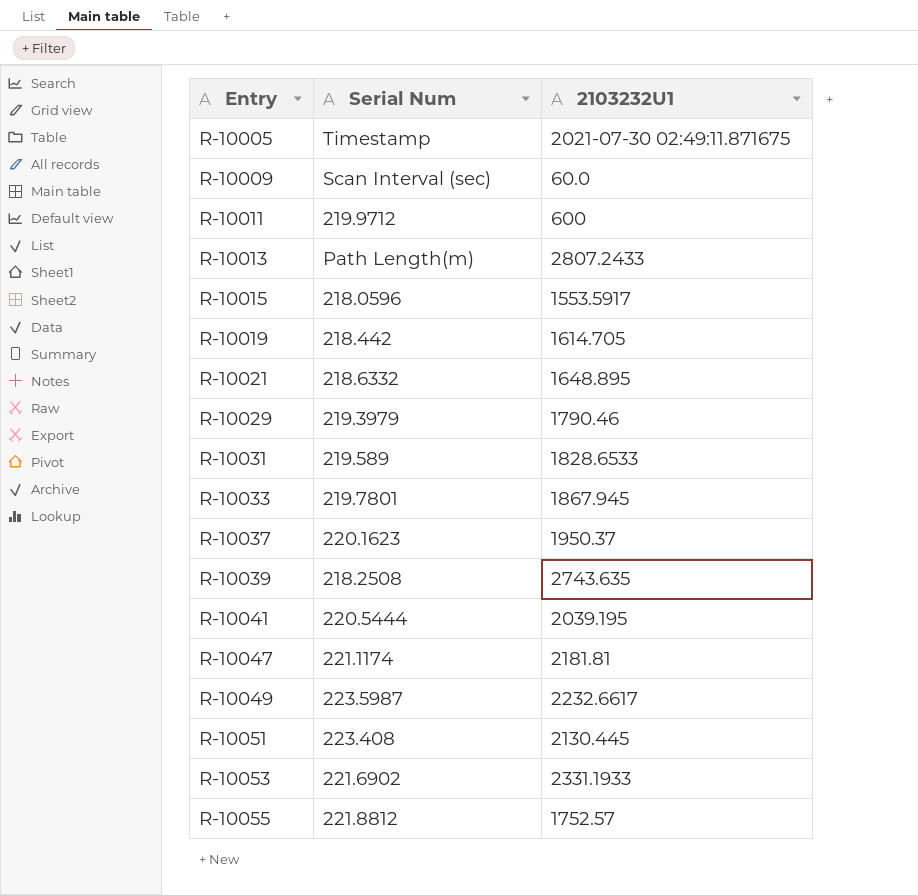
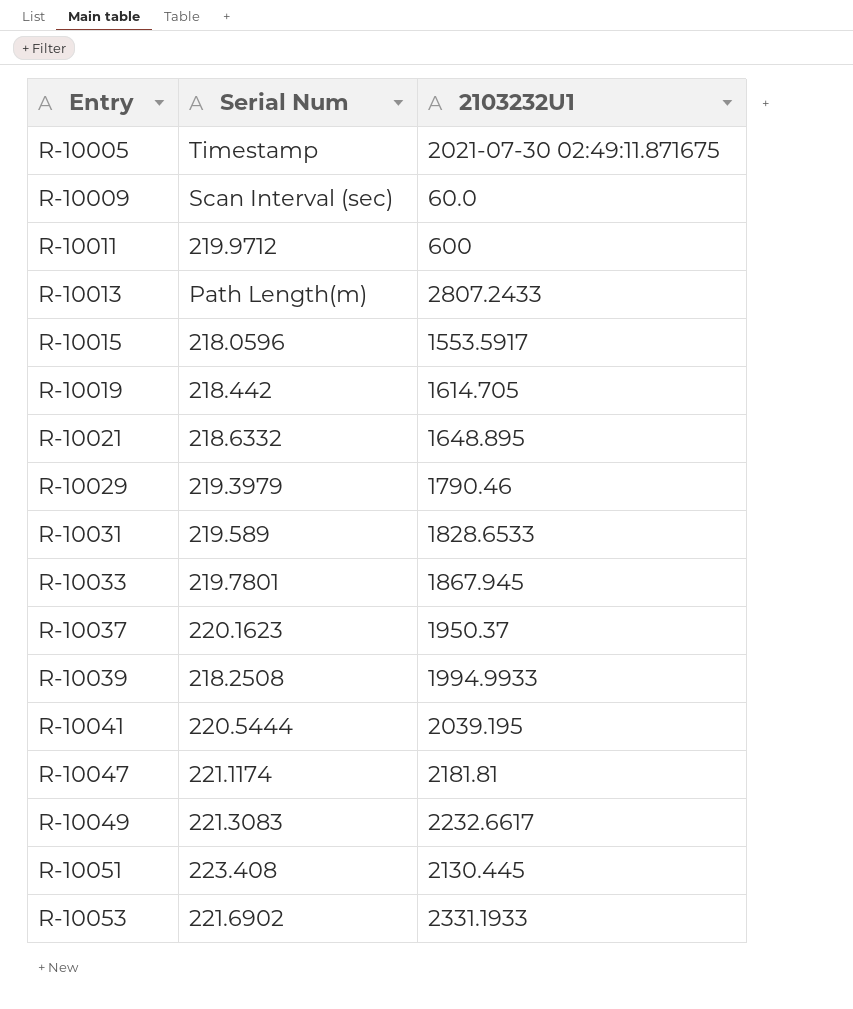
row R-10055: 221.8812 | 1752.57 -> none
R-10039 | 2103232U1: 2743.635 -> 1994.9933
R-10049 | Serial Num: 223.5987 -> 221.3083

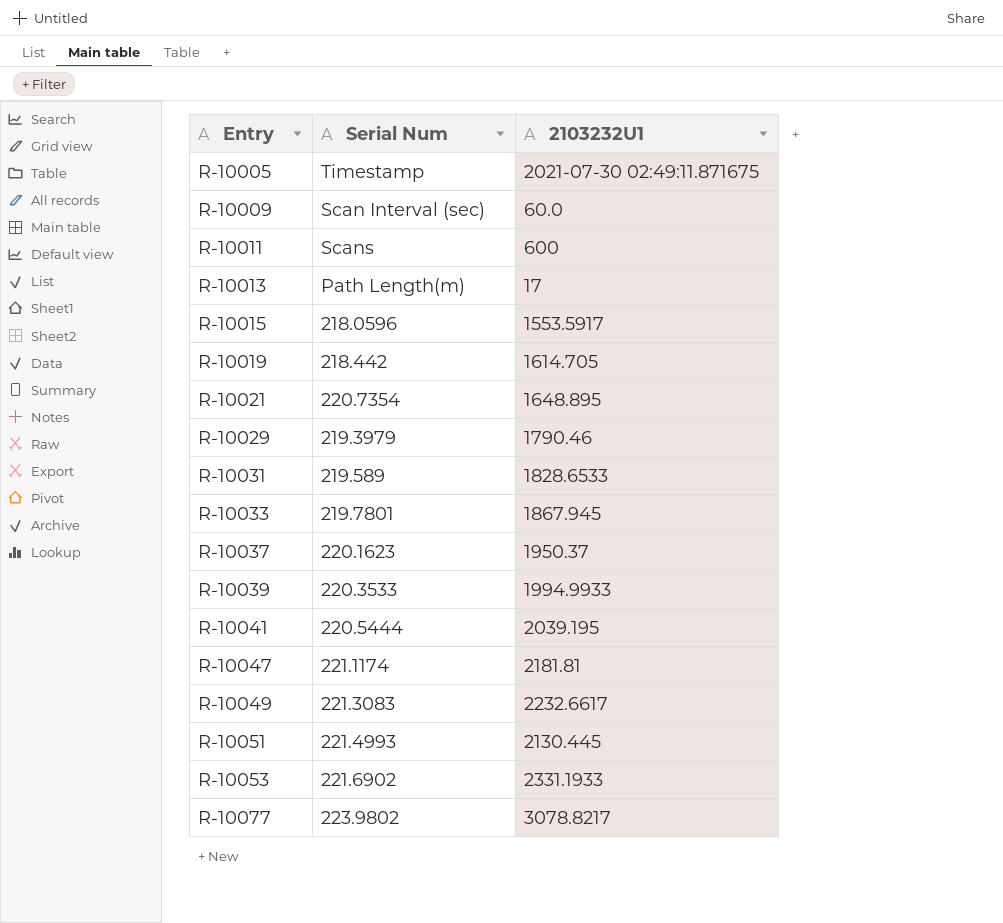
R-10011 | Serial Num: 219.9712 -> Scans
R-10013 | 2103232U1: 2807.2433 -> 17
R-10021 | Serial Num: 218.6332 -> 220.7354
R-10039 | Serial Num: 218.2508 -> 220.3533
R-10051 | Serial Num: 223.408 -> 221.4993
row R-10077: none -> 223.9802 | 3078.8217

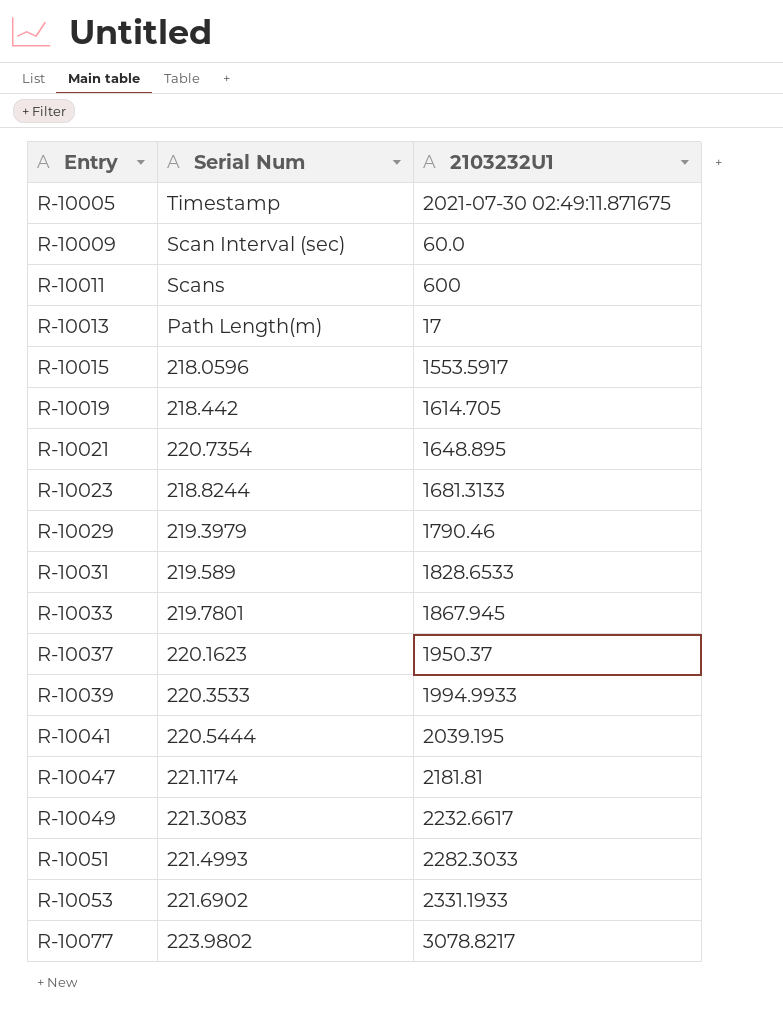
row R-10023: none -> 218.8244 | 1681.3133
R-10051 | 2103232U1: 2130.445 -> 2282.3033

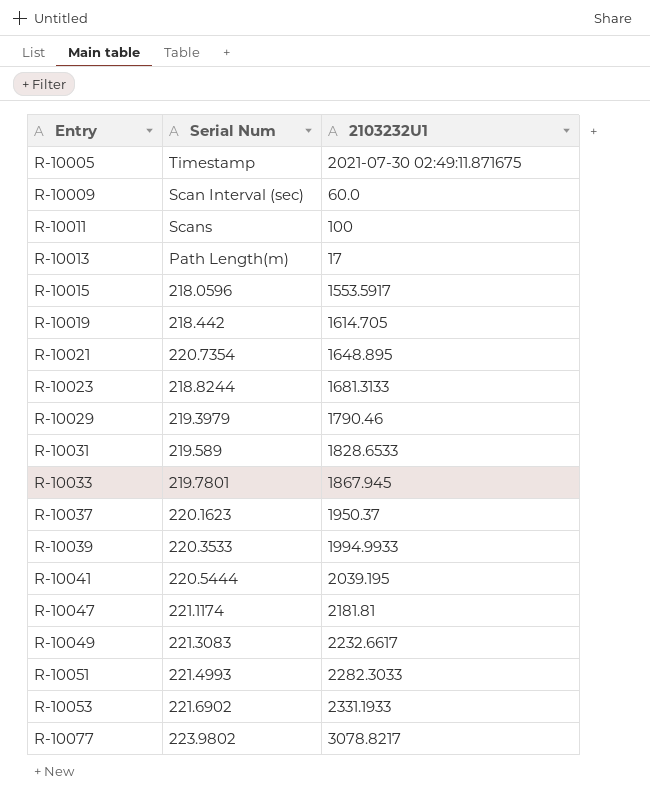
R-10011 | 2103232U1: 600 -> 100

